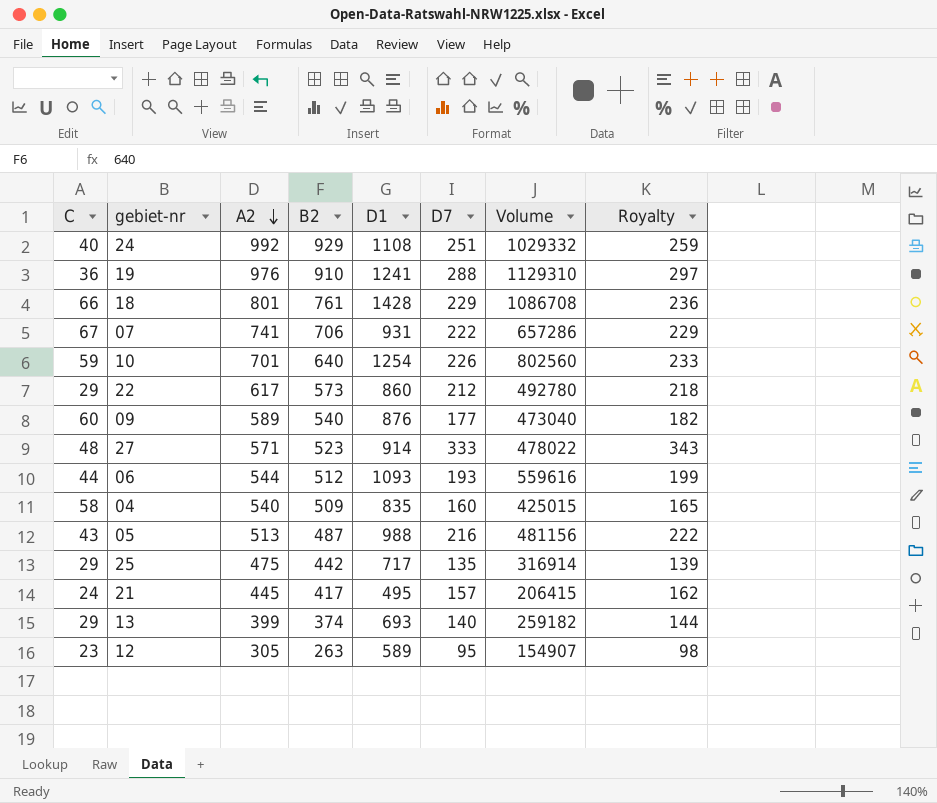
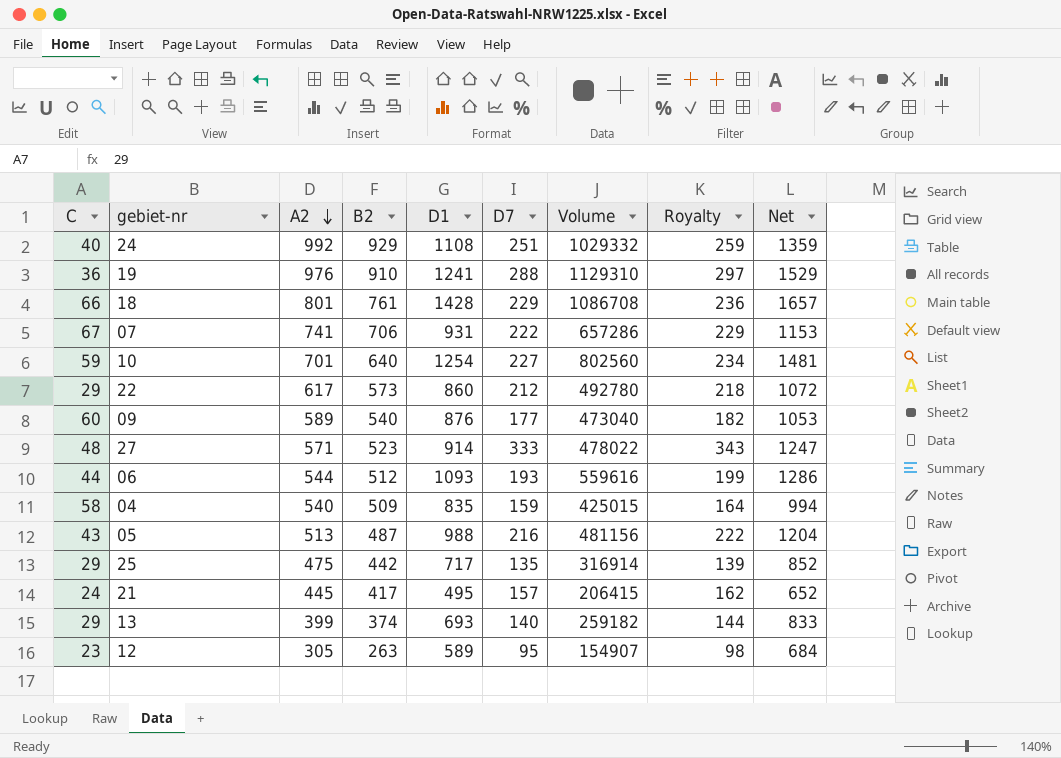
column Net | formula: none -> [D1] + [D7]
10 | D7: 226 -> 227
10 | Royalty: 233 -> 234
04 | D7: 160 -> 159
04 | Royalty: 165 -> 164

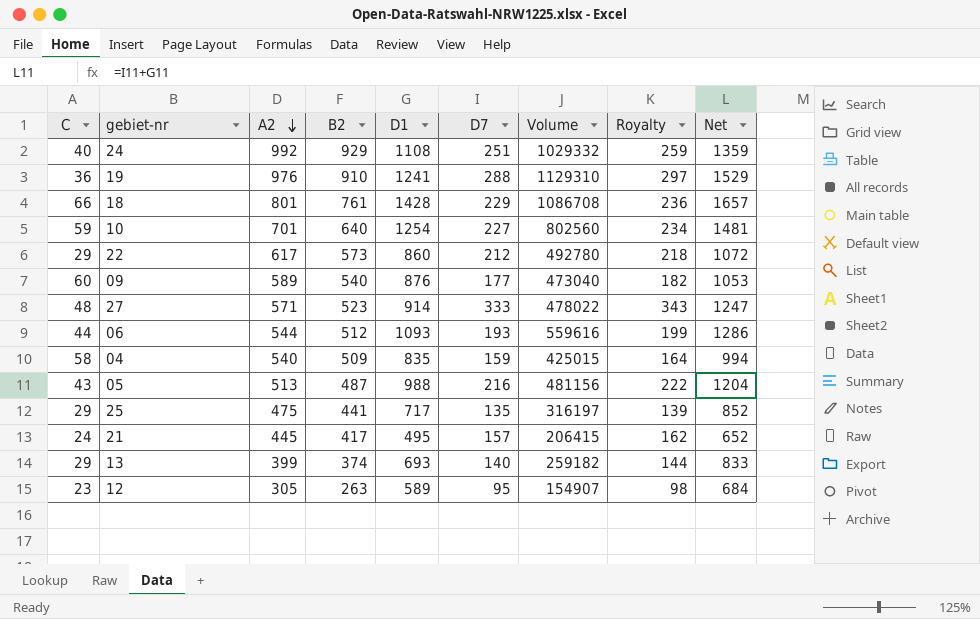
row 07: 67 | 741 | 706 | 931 | 222 | 657286 | 229 | 1153 -> none
25 | B2: 442 -> 441
25 | Volume: 316914 -> 316197

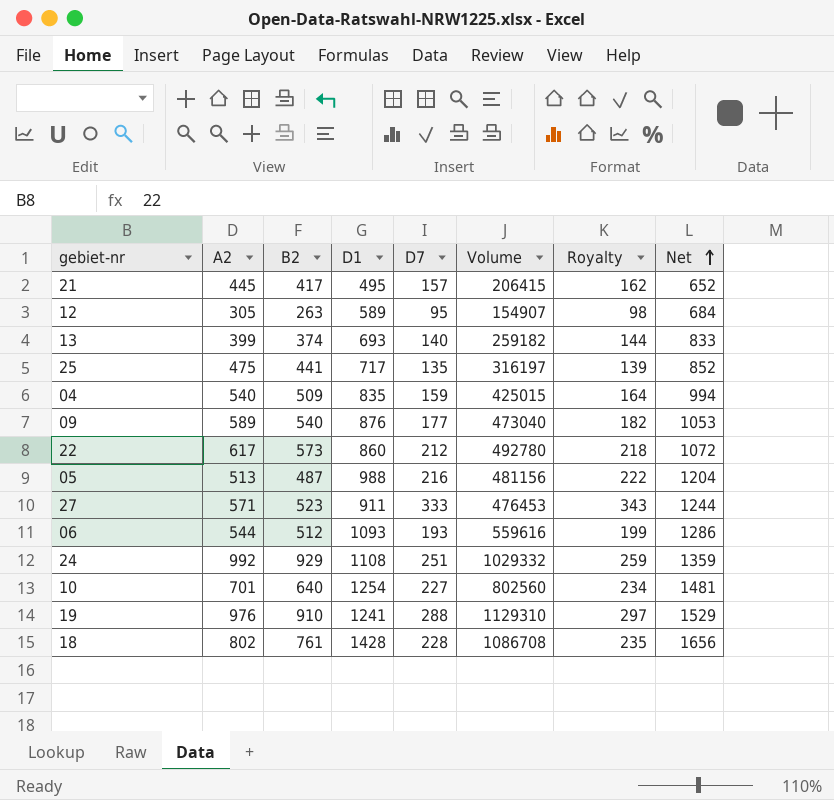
row order: A2 descending -> Net ascending
column C | position: 1 -> none
27 | D1: 914 -> 911
27 | Volume: 478022 -> 476453
27 | Net: 1247 -> 1244
18 | A2: 801 -> 802
18 | D7: 229 -> 228
18 | Royalty: 236 -> 235
18 | Net: 1657 -> 1656

